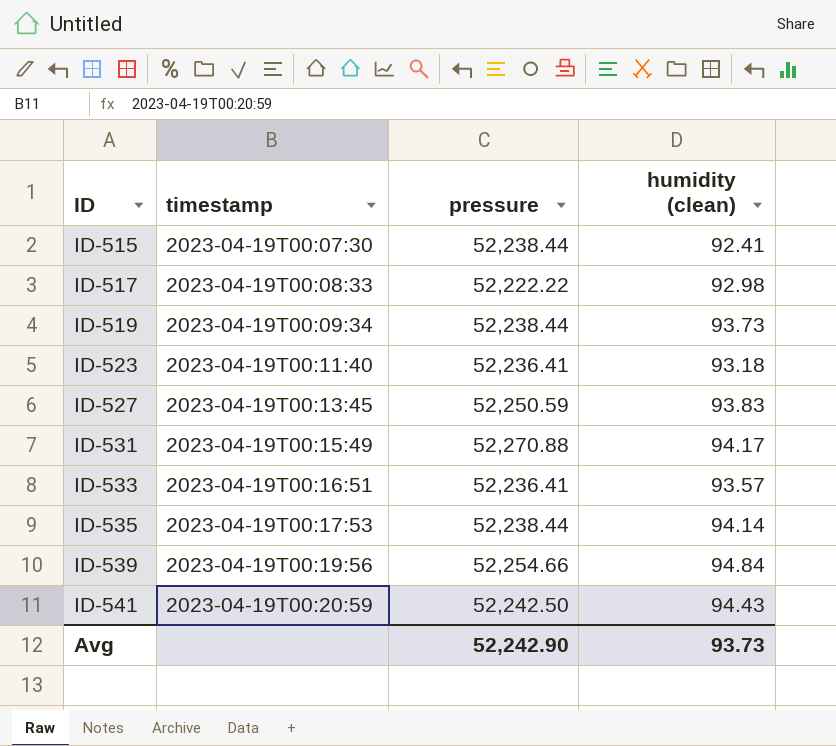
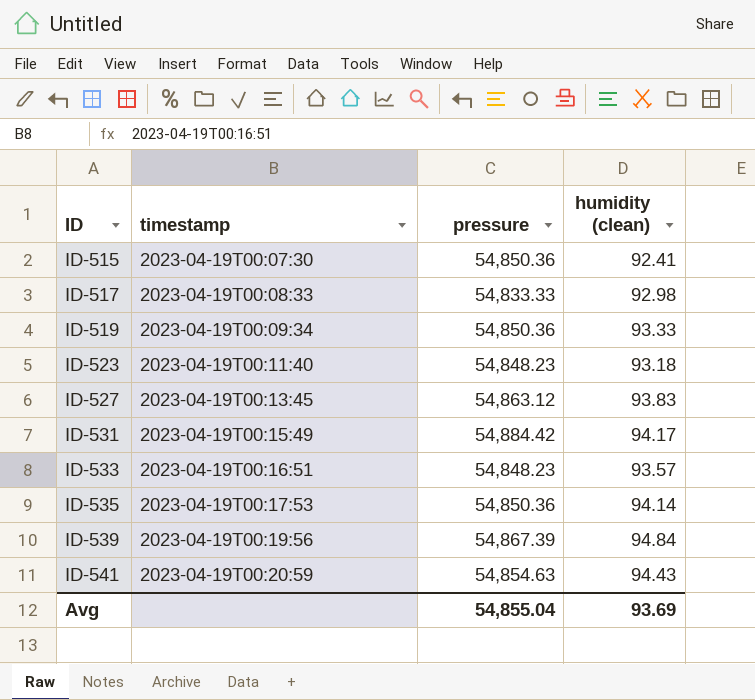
ID-515 | pressure: 52,238.44 -> 54,850.36
ID-517 | pressure: 52,222.22 -> 54,833.33
ID-519 | pressure: 52,238.44 -> 54,850.36
ID-519 | humidity (clean): 93.73 -> 93.33
ID-523 | pressure: 52,236.41 -> 54,848.23
ID-527 | pressure: 52,250.59 -> 54,863.12
ID-531 | pressure: 52,270.88 -> 54,884.42
ID-533 | pressure: 52,236.41 -> 54,848.23
ID-535 | pressure: 52,238.44 -> 54,850.36
ID-539 | pressure: 52,254.66 -> 54,867.39
ID-541 | pressure: 52,242.50 -> 54,854.63
Avg | pressure: 52,242.90 -> 54,855.04
Avg | humidity (clean): 93.73 -> 93.69

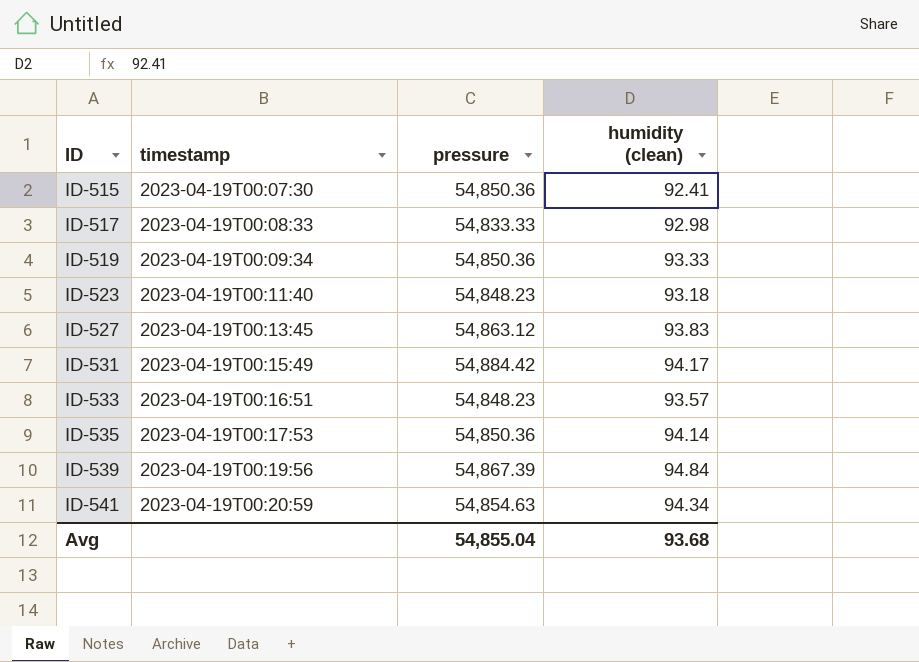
ID-541 | humidity (clean): 94.43 -> 94.34
Avg | humidity (clean): 93.69 -> 93.68

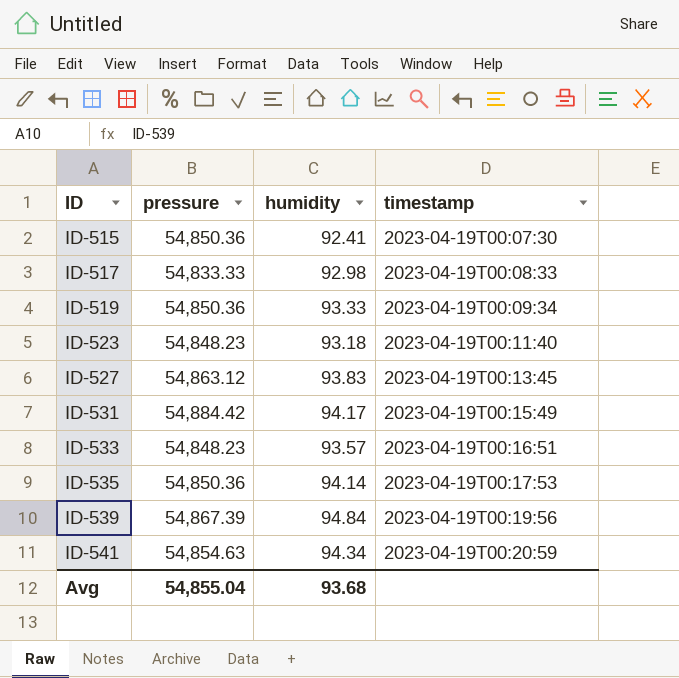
column name: humidity (clean) -> humidity
column timestamp | position: 2 -> 4

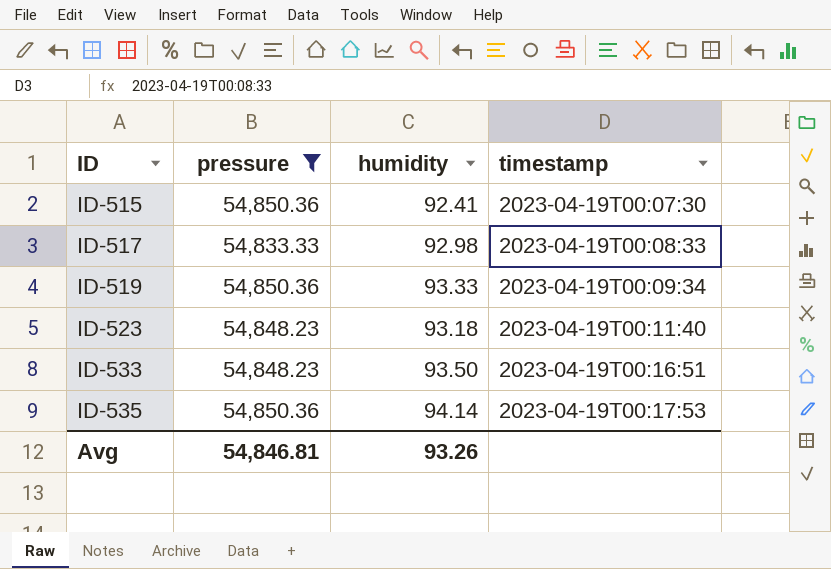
filter: none -> pressure <= 54,850.36
ID-533 | humidity: 93.57 -> 93.50
Avg | pressure: 54,855.04 -> 54,846.81
Avg | humidity: 93.68 -> 93.26

